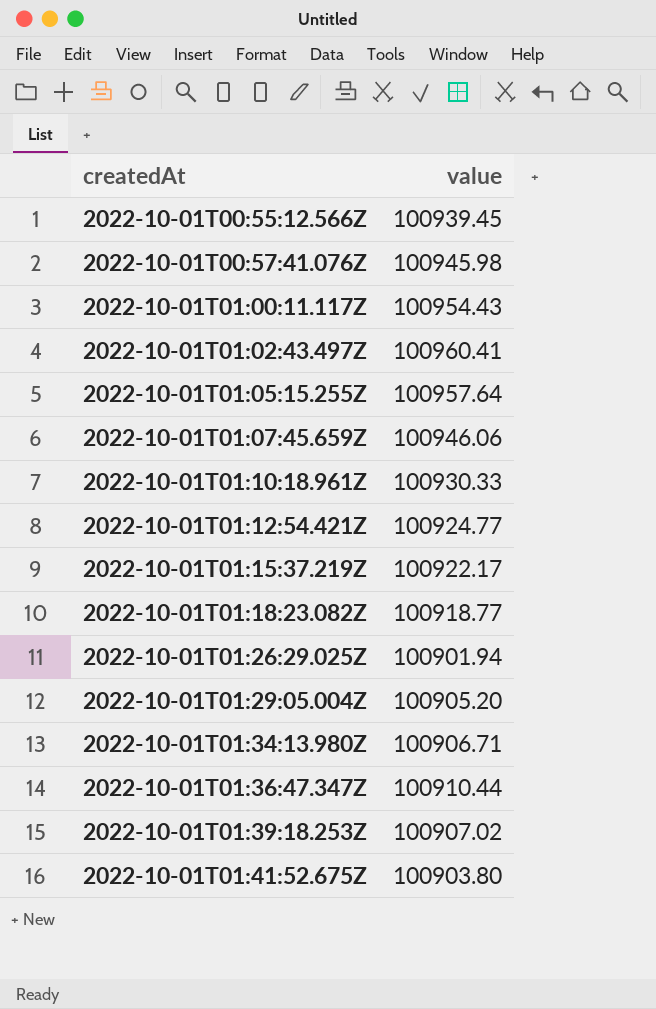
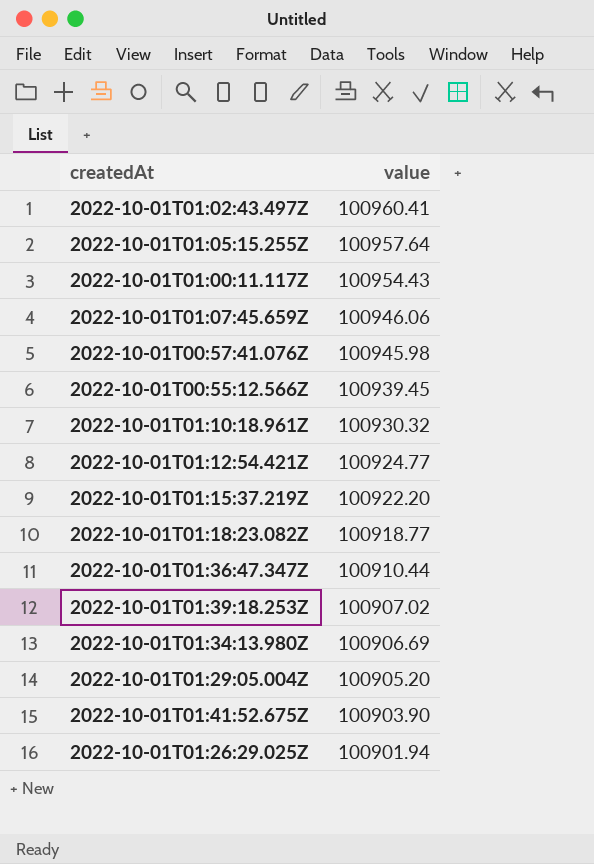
row order: createdAt ascending -> value descending
2022-10-01T01:10:18.961Z | value: 100930.33 -> 100930.32
2022-10-01T01:15:37.219Z | value: 100922.17 -> 100922.20
2022-10-01T01:34:13.980Z | value: 100906.71 -> 100906.69
2022-10-01T01:41:52.675Z | value: 100903.80 -> 100903.90

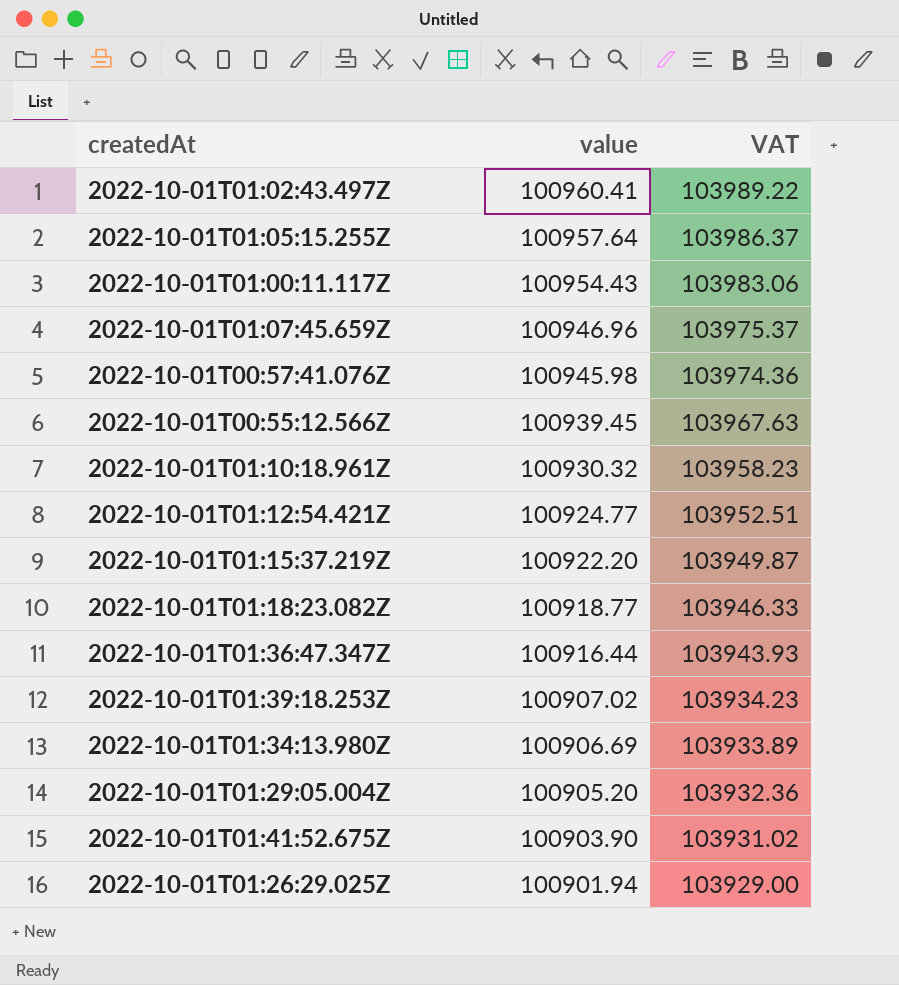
column VAT | formula: none -> [value] * 1.03
2022-10-01T01:07:45.659Z | value: 100946.06 -> 100946.96
2022-10-01T01:36:47.347Z | value: 100910.44 -> 100916.44

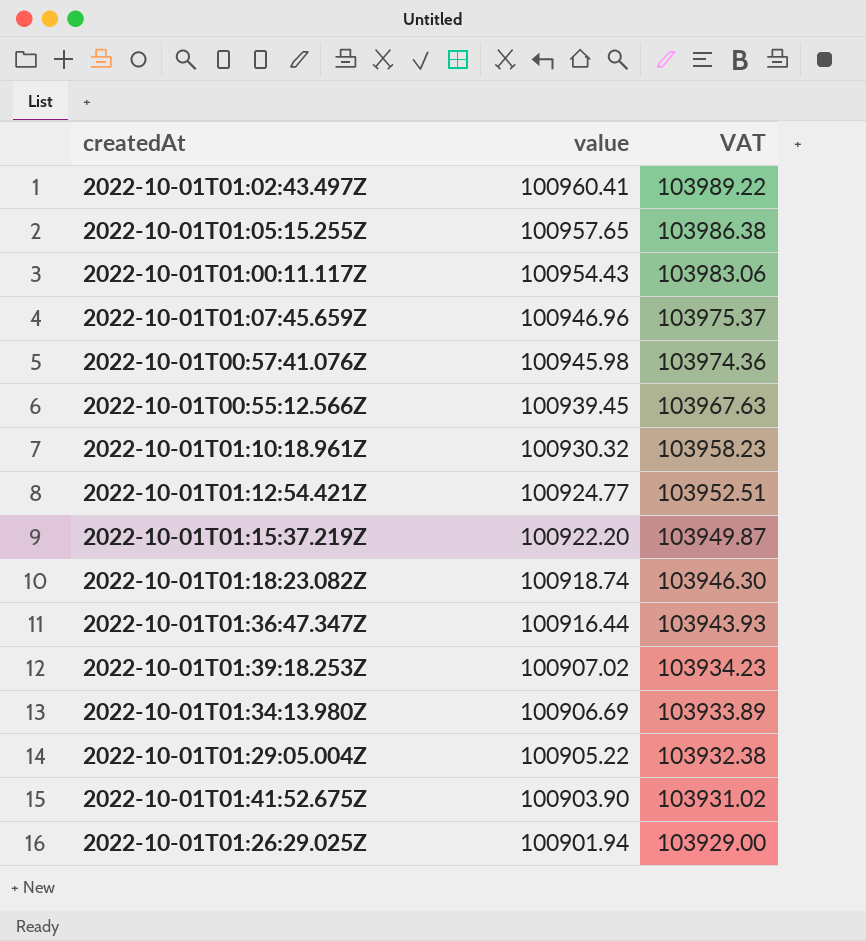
2022-10-01T01:05:15.255Z | value: 100957.64 -> 100957.65
2022-10-01T01:05:15.255Z | VAT: 103986.37 -> 103986.38
2022-10-01T01:18:23.082Z | value: 100918.77 -> 100918.74
2022-10-01T01:18:23.082Z | VAT: 103946.33 -> 103946.30
2022-10-01T01:29:05.004Z | value: 100905.20 -> 100905.22
2022-10-01T01:29:05.004Z | VAT: 103932.36 -> 103932.38

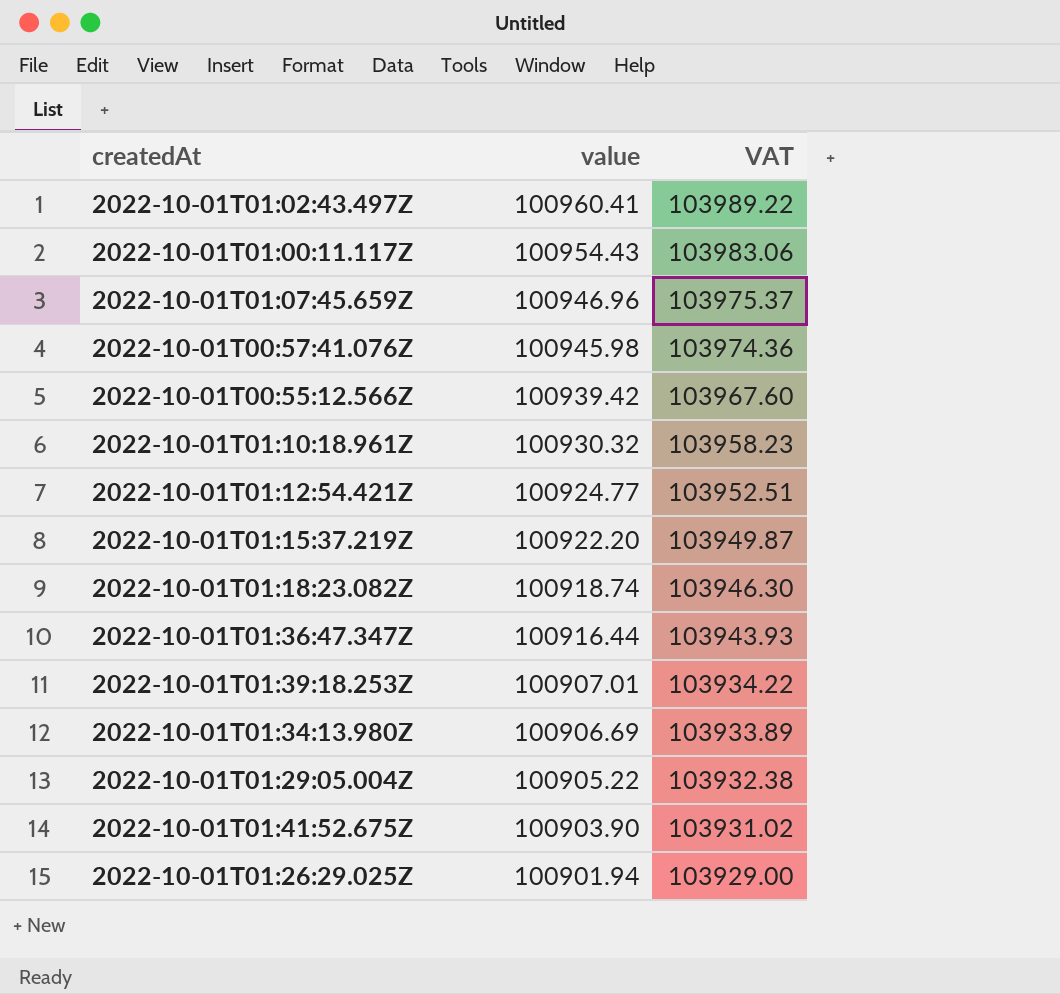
row 2022-10-01T01:05:15.255Z: 100957.65 | 103986.38 -> none
2022-10-01T00:55:12.566Z | value: 100939.45 -> 100939.42
2022-10-01T00:55:12.566Z | VAT: 103967.63 -> 103967.60
2022-10-01T01:39:18.253Z | value: 100907.02 -> 100907.01
2022-10-01T01:39:18.253Z | VAT: 103934.23 -> 103934.22

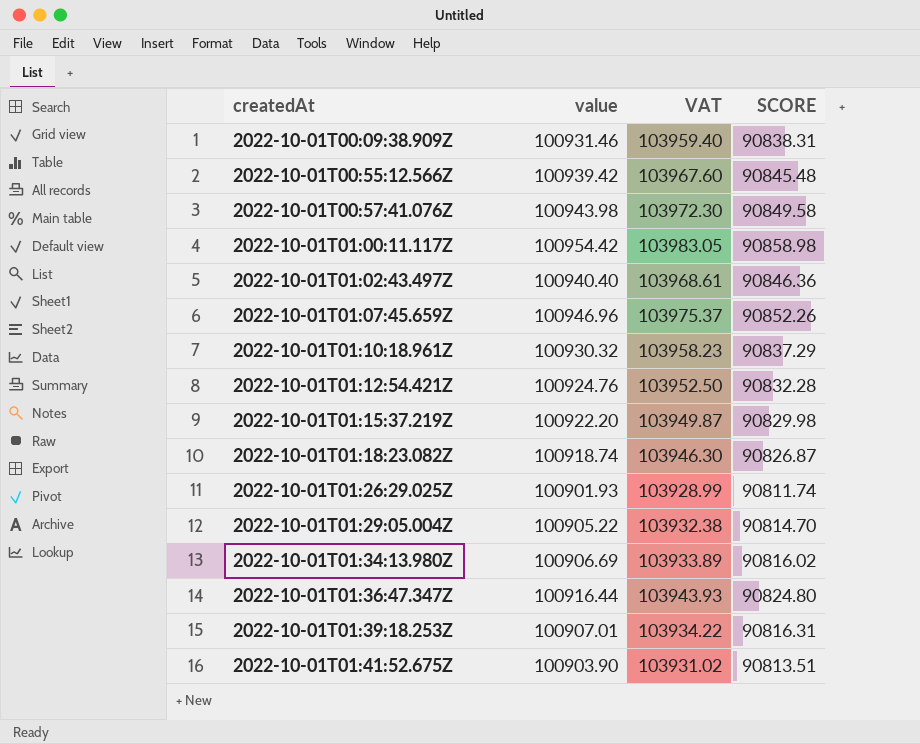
row order: value descending -> createdAt ascending
column SCORE | formula: none -> [value] * 0.9
row 2022-10-01T00:09:38.909Z: none -> 100931.46 | 103959.40 | 90838.31
2022-10-01T00:57:41.076Z | value: 100945.98 -> 100943.98
2022-10-01T00:57:41.076Z | VAT: 103974.36 -> 103972.30
2022-10-01T01:00:11.117Z | value: 100954.43 -> 100954.42
2022-10-01T01:00:11.117Z | VAT: 103983.06 -> 103983.05
2022-10-01T01:02:43.497Z | value: 100960.41 -> 100940.40
2022-10-01T01:02:43.497Z | VAT: 103989.22 -> 103968.61
2022-10-01T01:12:54.421Z | value: 100924.77 -> 100924.76
2022-10-01T01:12:54.421Z | VAT: 103952.51 -> 103952.50
2022-10-01T01:26:29.025Z | value: 100901.94 -> 100901.93
2022-10-01T01:26:29.025Z | VAT: 103929.00 -> 103928.99

